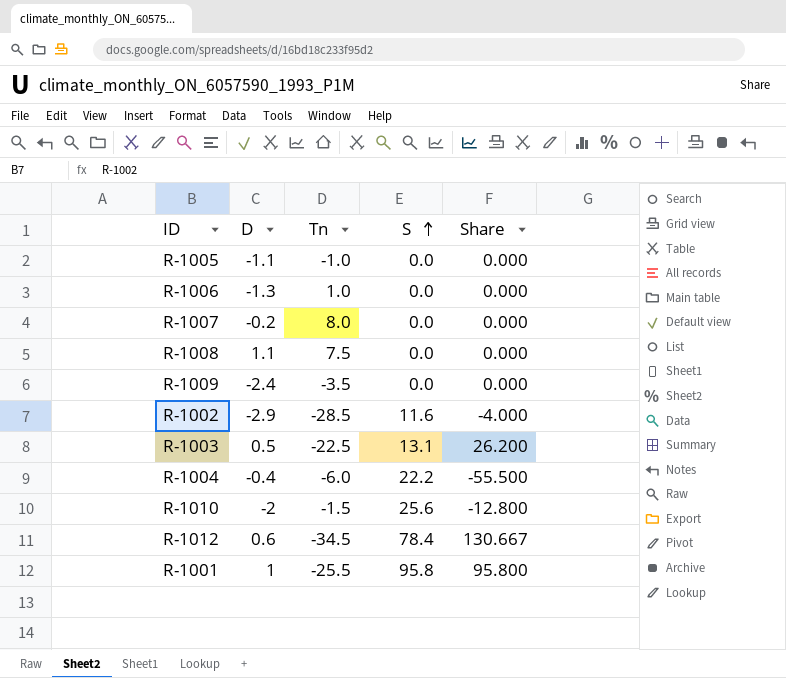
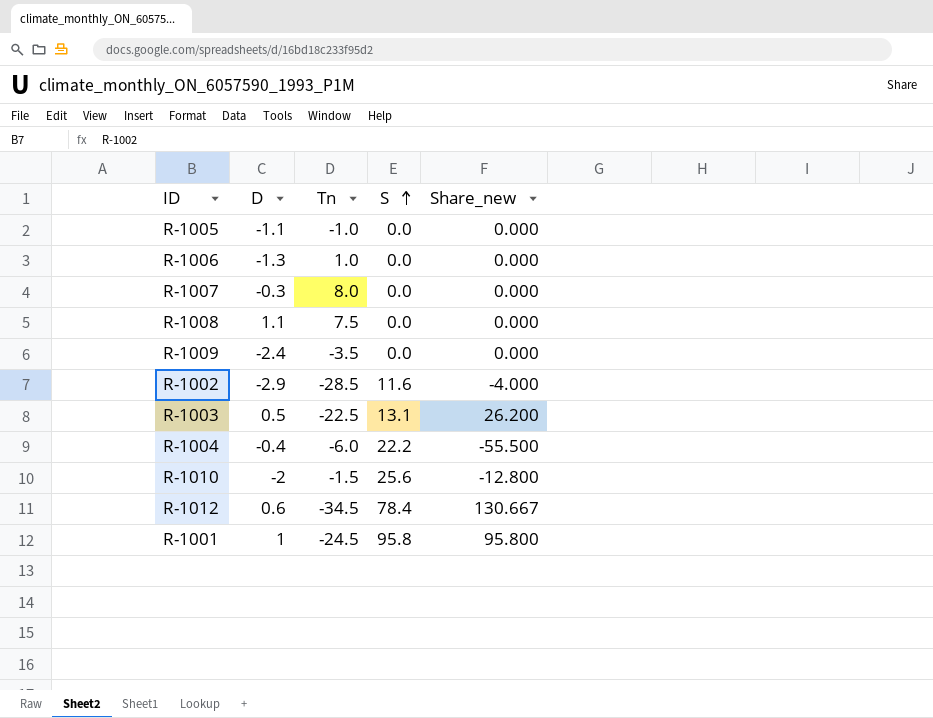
column name: Share -> Share_new
R-1007 | D: -0.2 -> -0.3
R-1001 | Tn: -25.5 -> -24.5

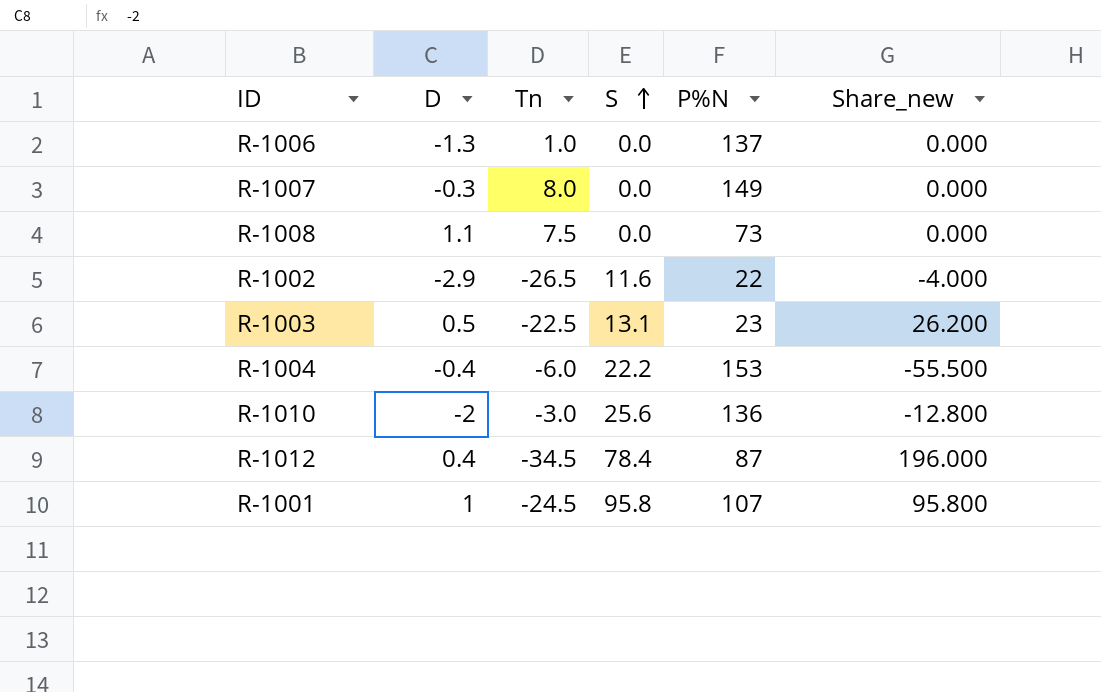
column P%N | position: none -> 5
row R-1005: -1.1 | -1.0 | 0.0 | 0.000 -> none
row R-1009: -2.4 | -3.5 | 0.0 | 0.000 -> none
R-1002 | Tn: -28.5 -> -26.5
R-1010 | Tn: -1.5 -> -3.0
R-1012 | D: 0.6 -> 0.4
R-1012 | Share_new: 130.667 -> 196.000

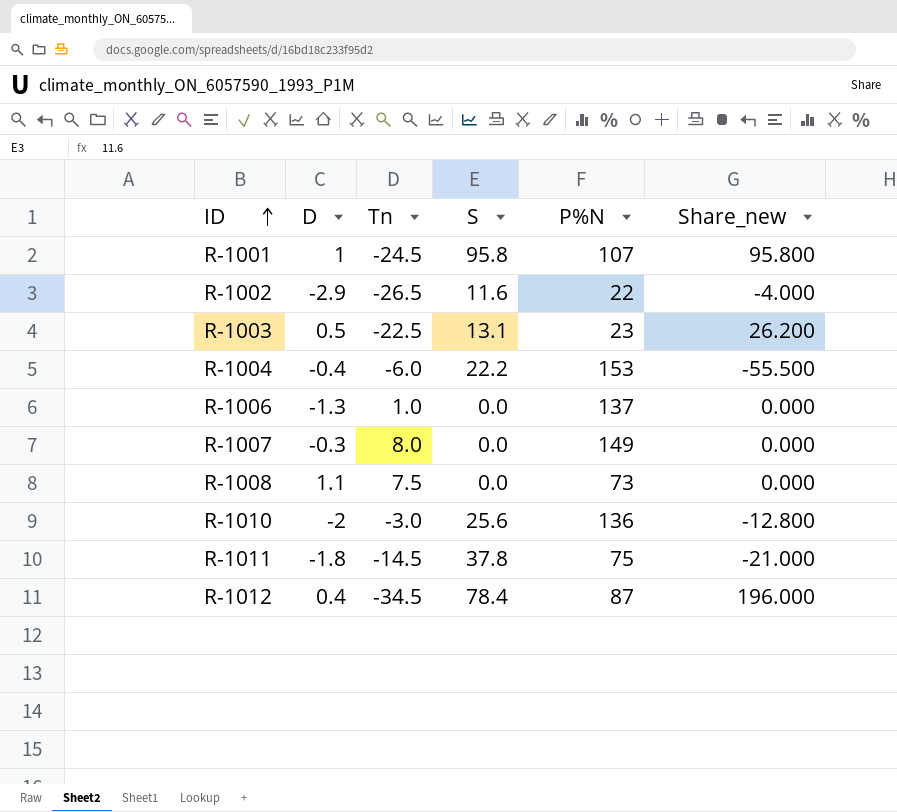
row order: S ascending -> ID ascending
row R-1011: none -> -1.8 | -14.5 | 37.8 | 75 | -21.000

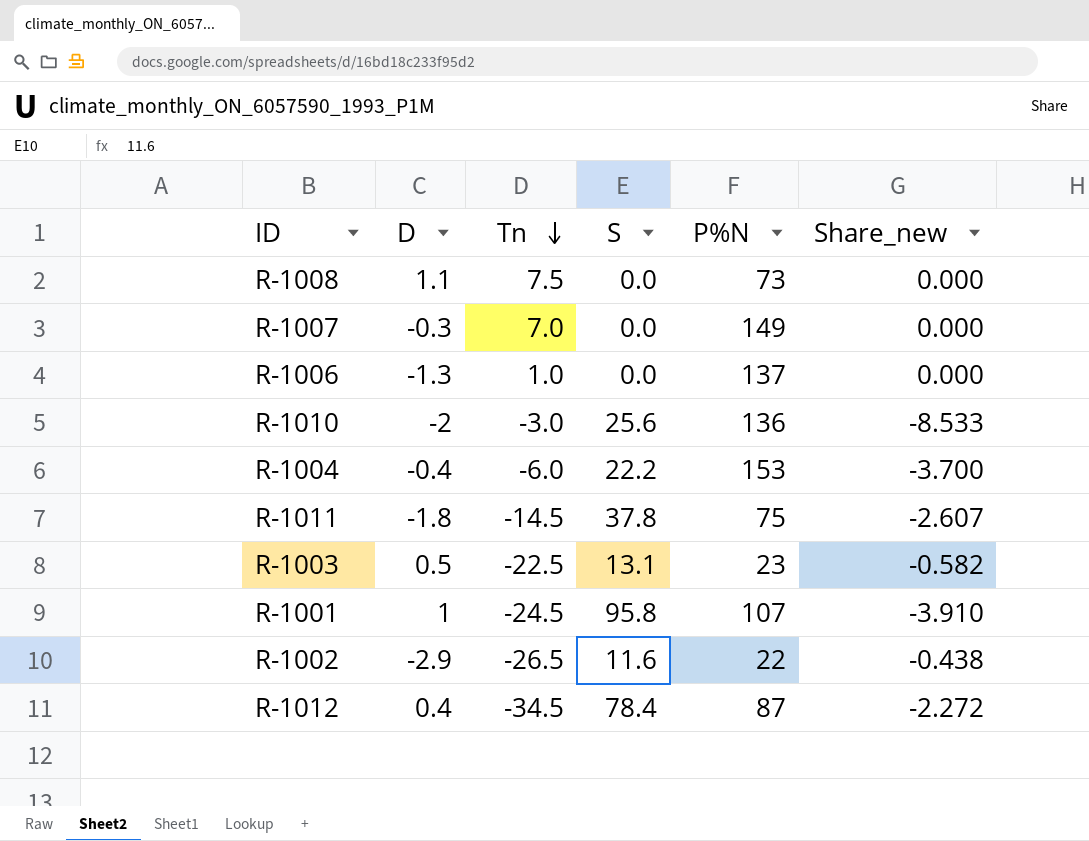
row order: ID ascending -> Tn descending
column Share_new | formula: [S] / [D] -> [S] / [Tn]
R-1007 | Tn: 8.0 -> 7.0

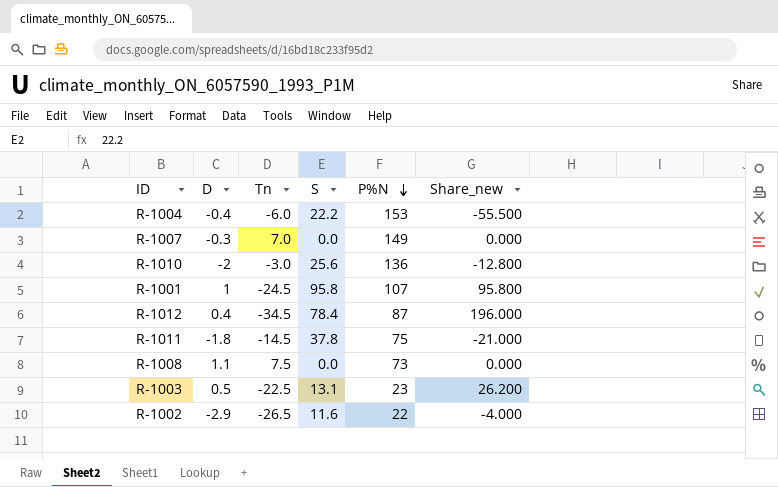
row order: Tn descending -> P%N descending
column Share_new | formula: [S] / [Tn] -> [S] / [D]
row R-1006: -1.3 | 1.0 | 0.0 | 137 | 0.000 -> none

